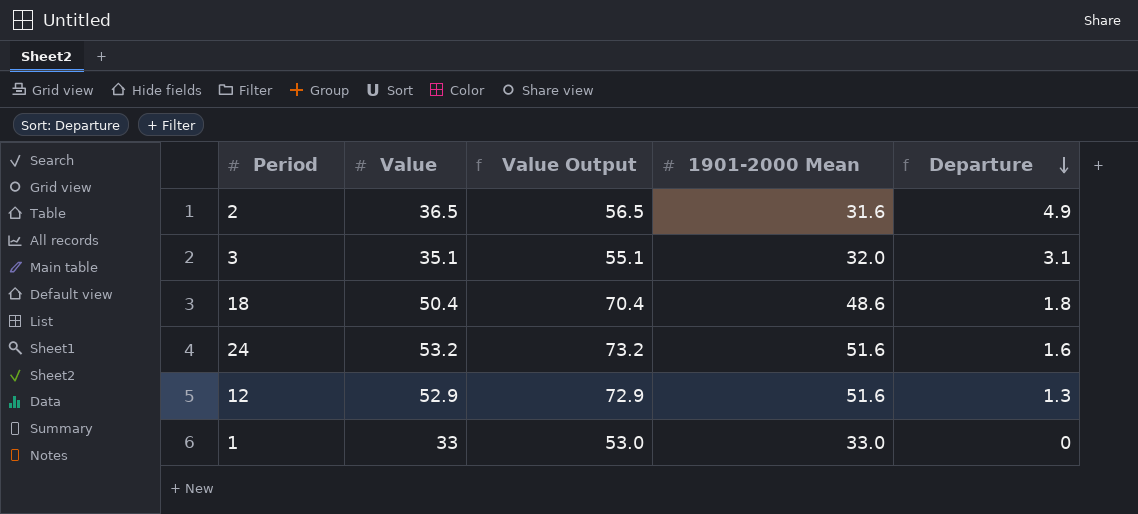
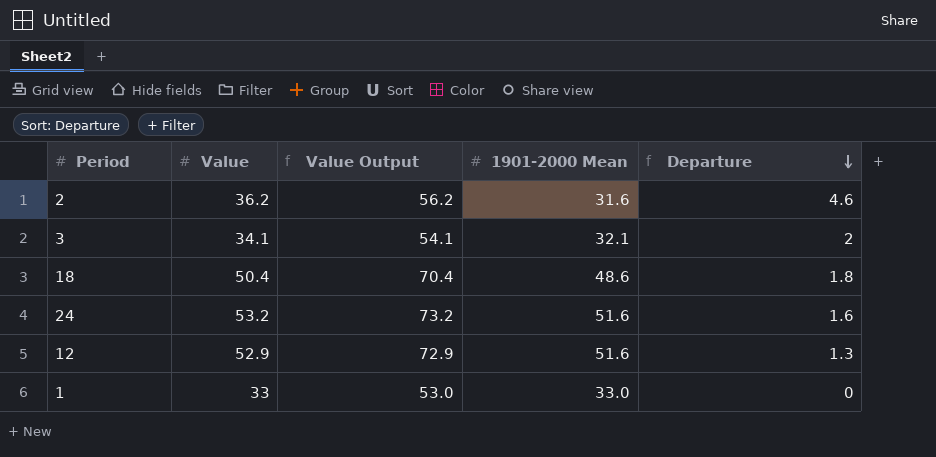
2 | Value: 36.5 -> 36.2
2 | Value Output: 56.5 -> 56.2
2 | Departure: 4.9 -> 4.6
3 | Value: 35.1 -> 34.1
3 | Value Output: 55.1 -> 54.1
3 | 1901-2000 Mean: 32.0 -> 32.1
3 | Departure: 3.1 -> 2

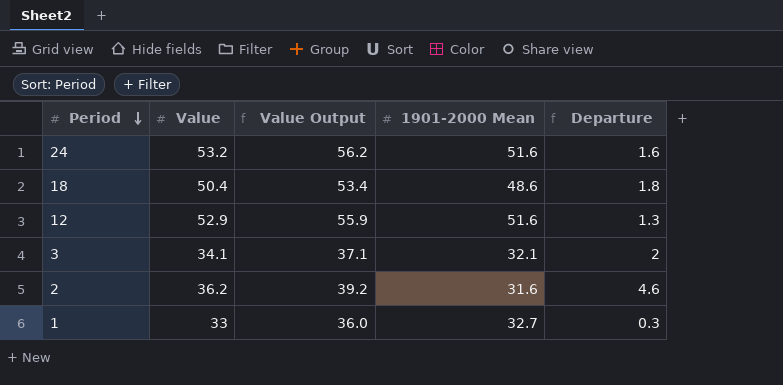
row order: Departure descending -> Period descending
column Value Output | formula: [Value] + 20 -> [Value] + 3
1 | 1901-2000 Mean: 33.0 -> 32.7
1 | Departure: 0 -> 0.3

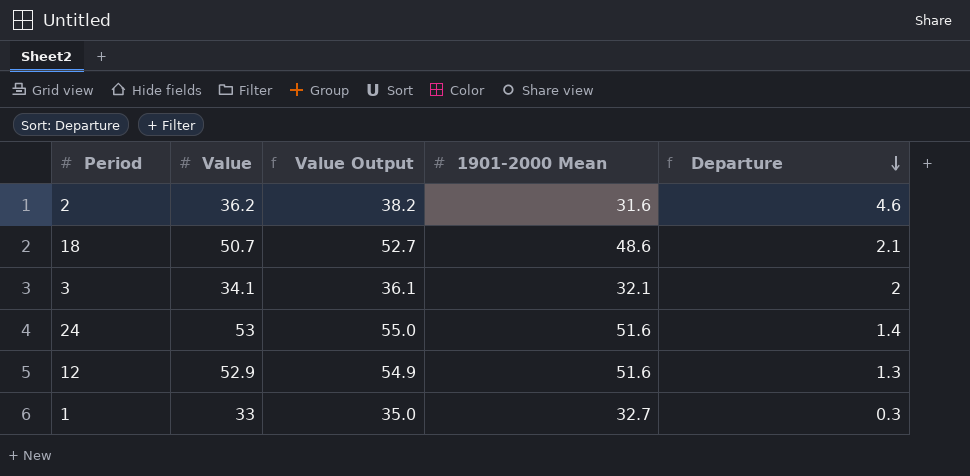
row order: Period descending -> Departure descending
column Value Output | formula: [Value] + 3 -> [Value] + 2
18 | Value: 50.4 -> 50.7
18 | Departure: 1.8 -> 2.1
24 | Value: 53.2 -> 53
24 | Departure: 1.6 -> 1.4

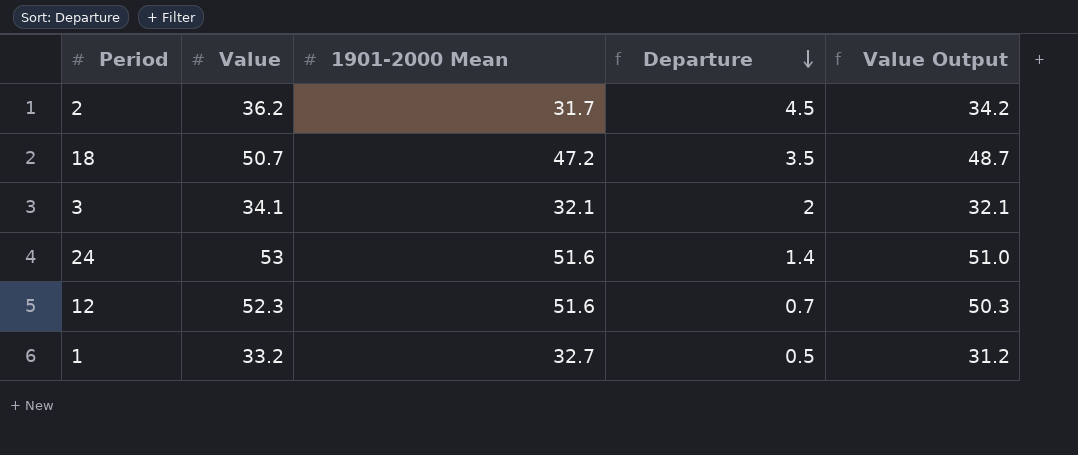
column Value Output | formula: [Value] + 2 -> [Value] - 2
column Value Output | position: 3 -> 5
2 | 1901-2000 Mean: 31.6 -> 31.7
2 | Departure: 4.6 -> 4.5
18 | 1901-2000 Mean: 48.6 -> 47.2
18 | Departure: 2.1 -> 3.5
12 | Value: 52.9 -> 52.3
12 | Departure: 1.3 -> 0.7
1 | Value: 33 -> 33.2
1 | Departure: 0.3 -> 0.5

